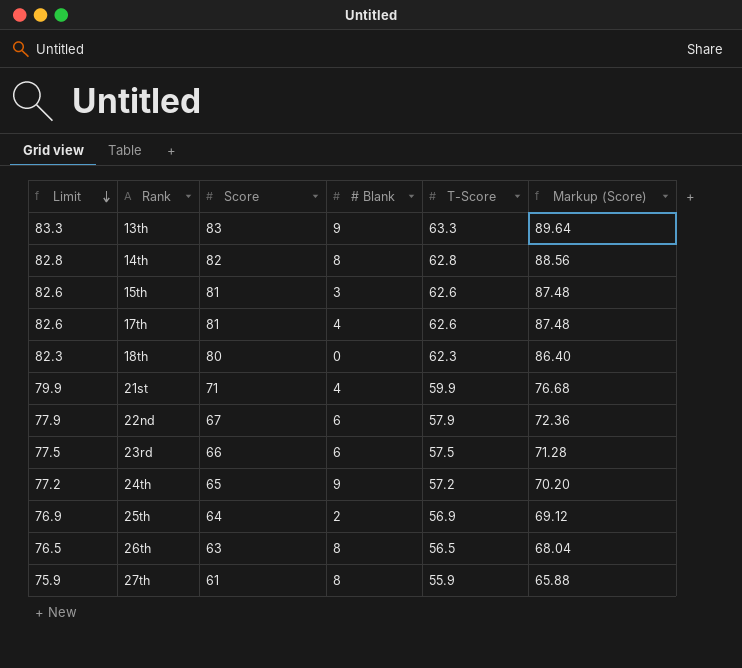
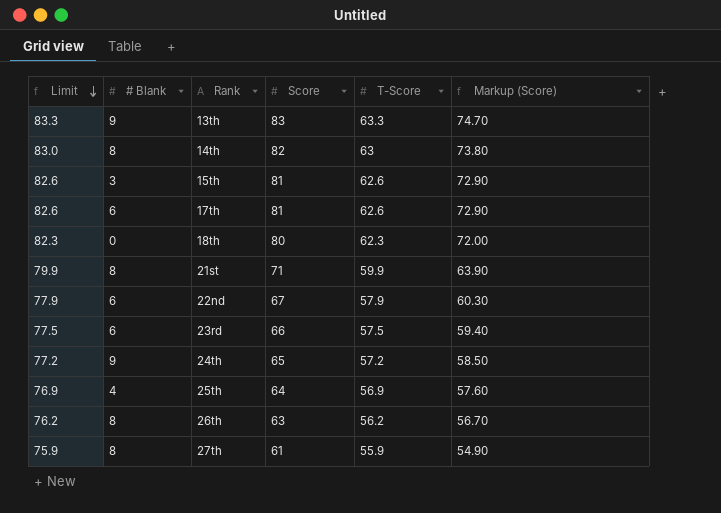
column # Blank | position: 4 -> 2
column Markup (Score) | formula: [Score] * 1.08 -> [Score] * 0.9
14th | Limit: 82.8 -> 83.0
14th | T-Score: 62.8 -> 63
17th | # Blank: 4 -> 6
21st | # Blank: 4 -> 8
25th | # Blank: 2 -> 4
26th | Limit: 76.5 -> 76.2
26th | T-Score: 56.5 -> 56.2

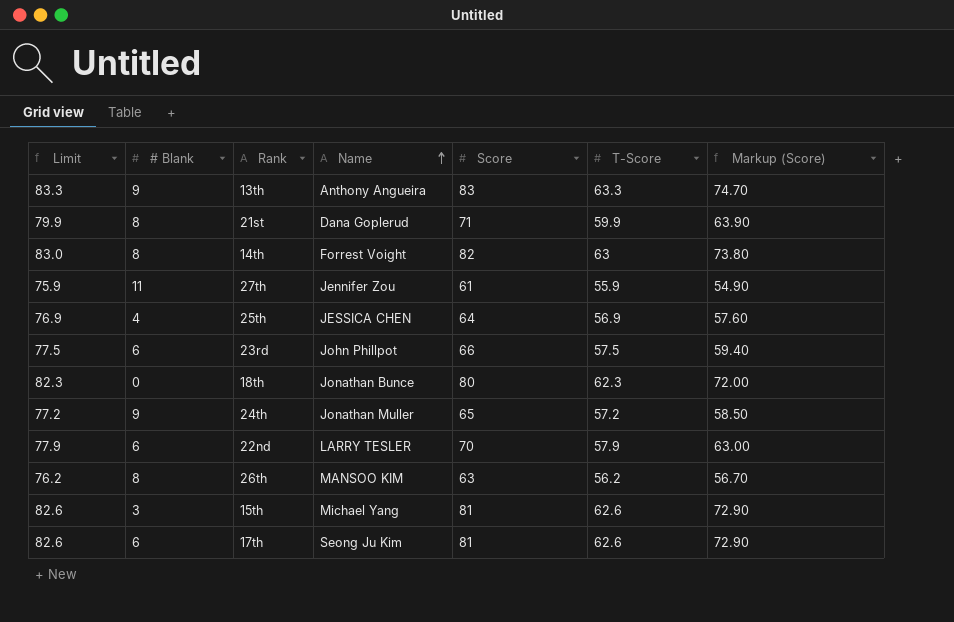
row order: Limit descending -> Name ascending
column Name | position: none -> 4
27th | # Blank: 8 -> 11
22nd | Score: 67 -> 70
22nd | Markup (Score): 60.30 -> 63.00

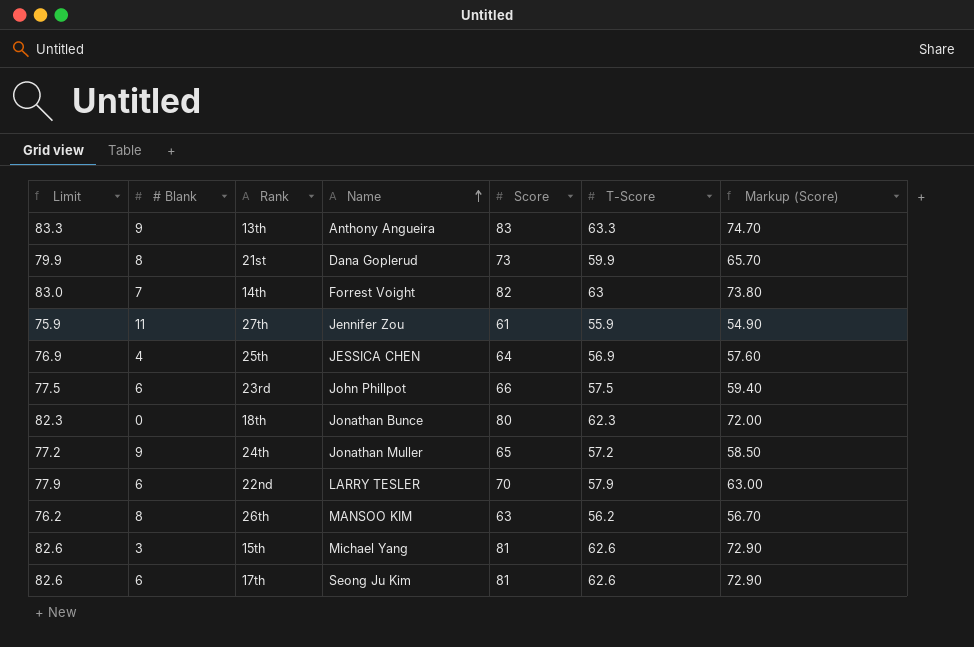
21st | Score: 71 -> 73
21st | Markup (Score): 63.90 -> 65.70
14th | # Blank: 8 -> 7

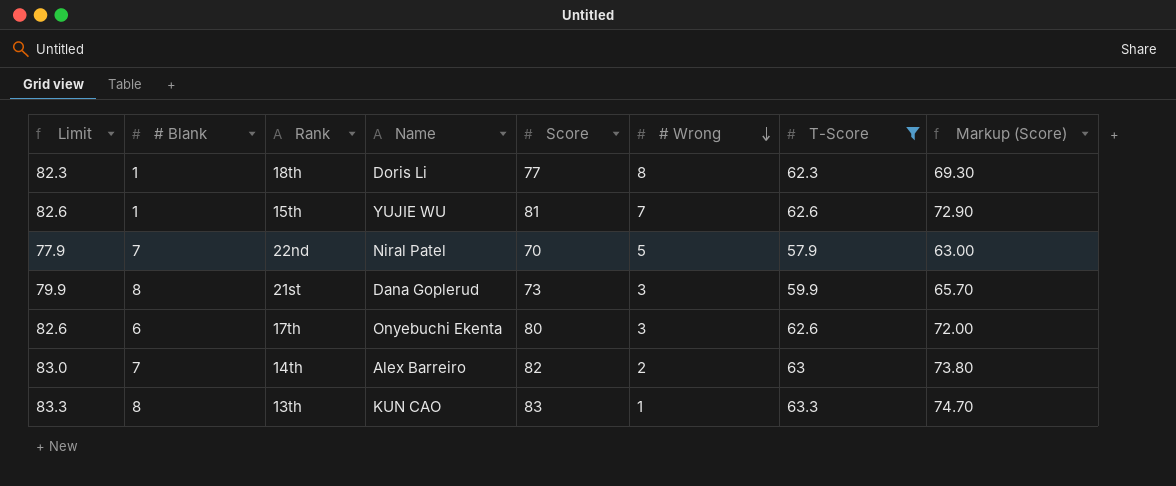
filter: none -> T-Score >= 57.9
row order: Name ascending -> # Wrong descending
column # Wrong | position: none -> 6
18th | # Blank: 0 -> 1
18th | Name: Jonathan Bunce -> Doris Li
18th | Score: 80 -> 77
18th | Markup (Score): 72.00 -> 69.30
15th | # Blank: 3 -> 1
15th | Name: Michael Yang -> YUJIE WU
22nd | # Blank: 6 -> 7
22nd | Name: LARRY TESLER -> Niral Patel
17th | Name: Seong Ju Kim -> Onyebuchi Ekenta
17th | Score: 81 -> 80
17th | Markup (Score): 72.90 -> 72.00
14th | Name: Forrest Voight -> Alex Barreiro
13th | # Blank: 9 -> 8
13th | Name: Anthony Angueira -> KUN CAO

